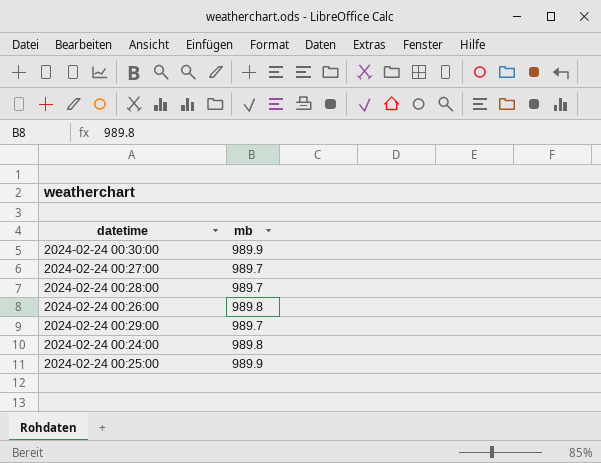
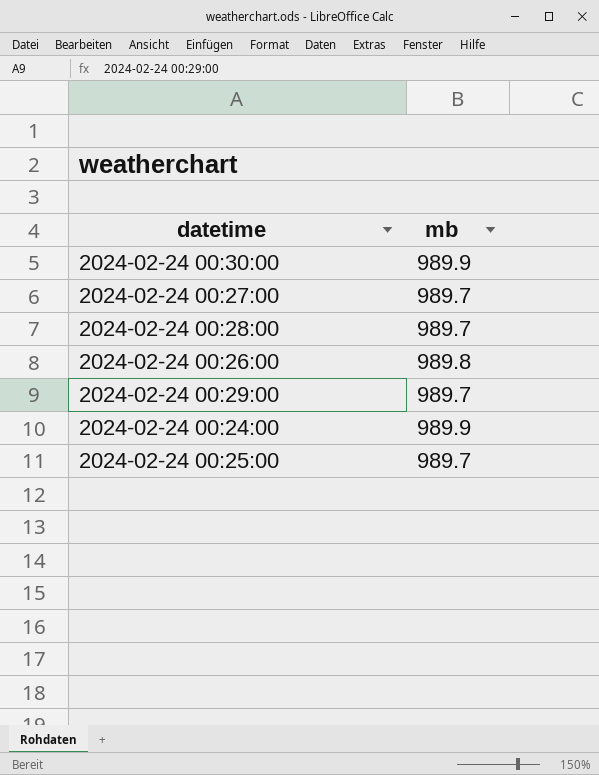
2024-02-24 00:24:00 | mb: 989.8 -> 989.9
2024-02-24 00:25:00 | mb: 989.9 -> 989.7

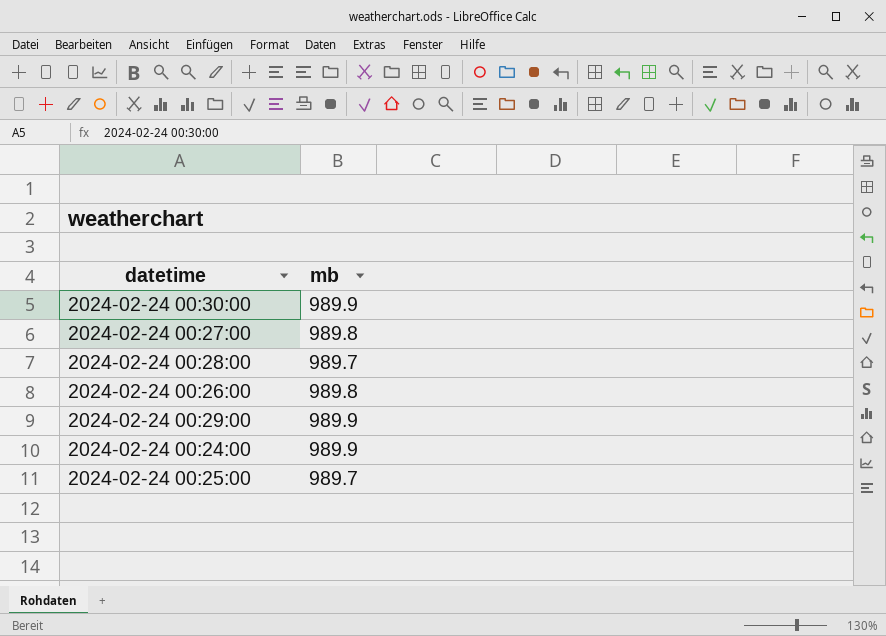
2024-02-24 00:27:00 | mb: 989.7 -> 989.8
2024-02-24 00:29:00 | mb: 989.7 -> 989.9

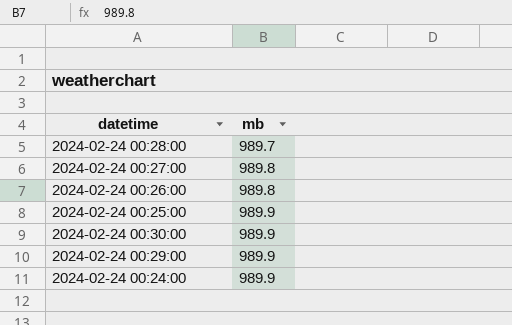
row order: none -> mb ascending
2024-02-24 00:25:00 | mb: 989.7 -> 989.9

